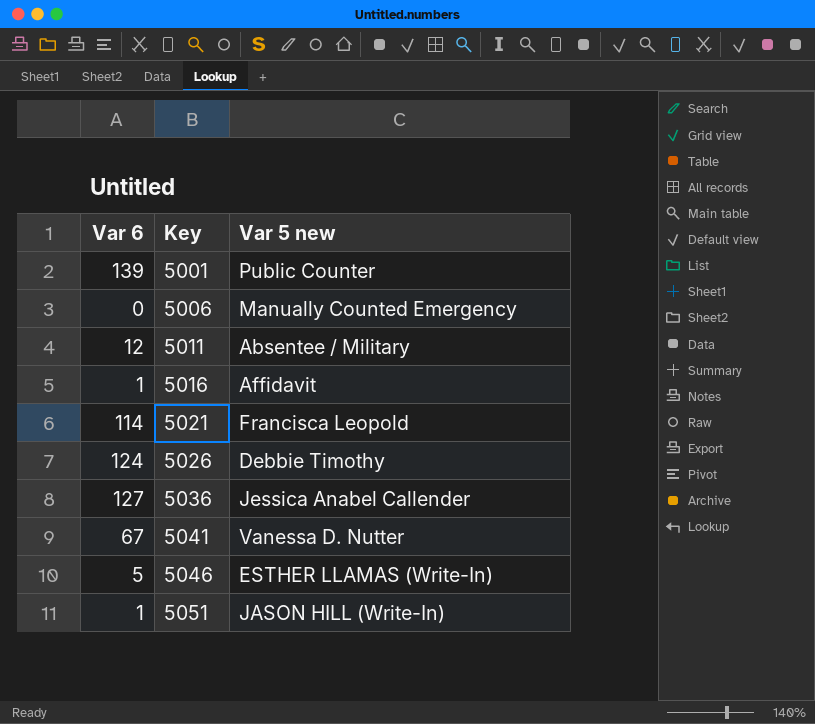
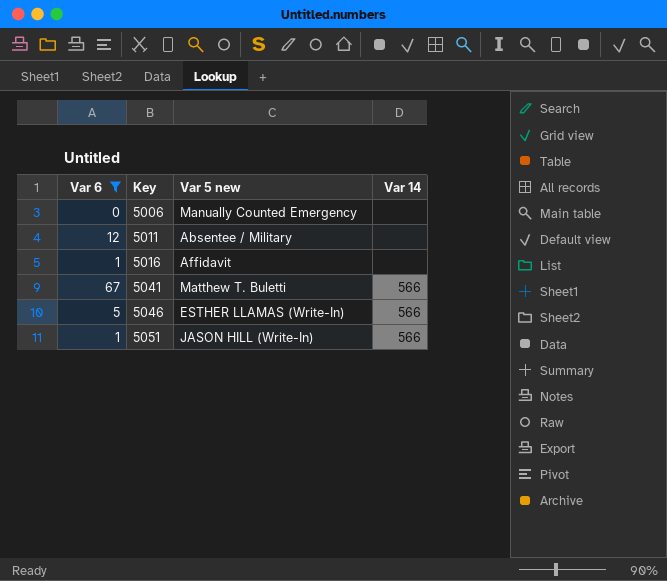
filter: none -> Var 6 <= 67
column Var 14 | position: none -> 4
5041 | Var 5 new: Vanessa D. Nutter -> Matthew T. Buletti

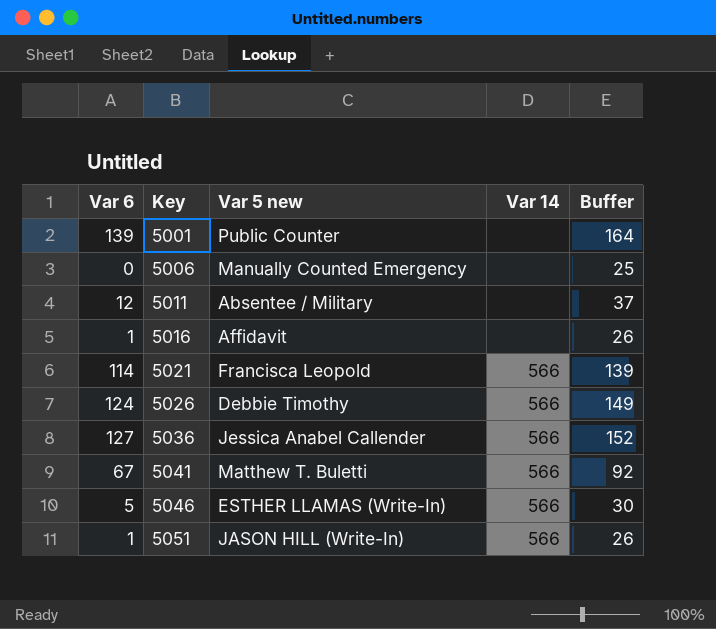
filter: Var 6 <= 67 -> none
column Buffer | formula: none -> [Var 6] + 25

